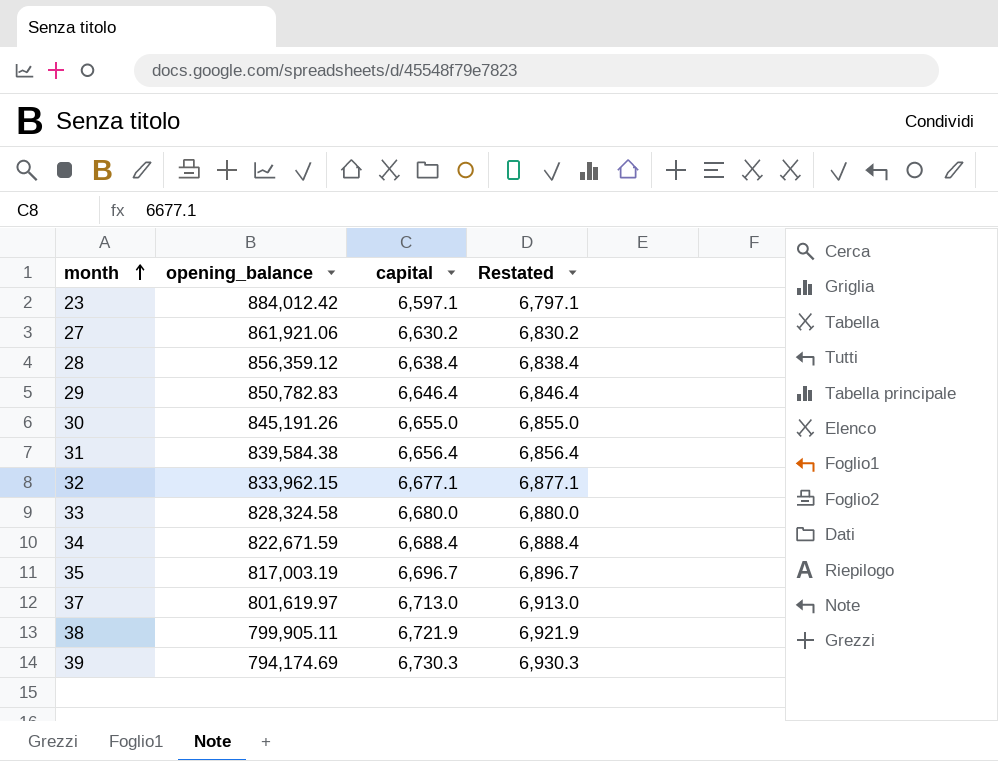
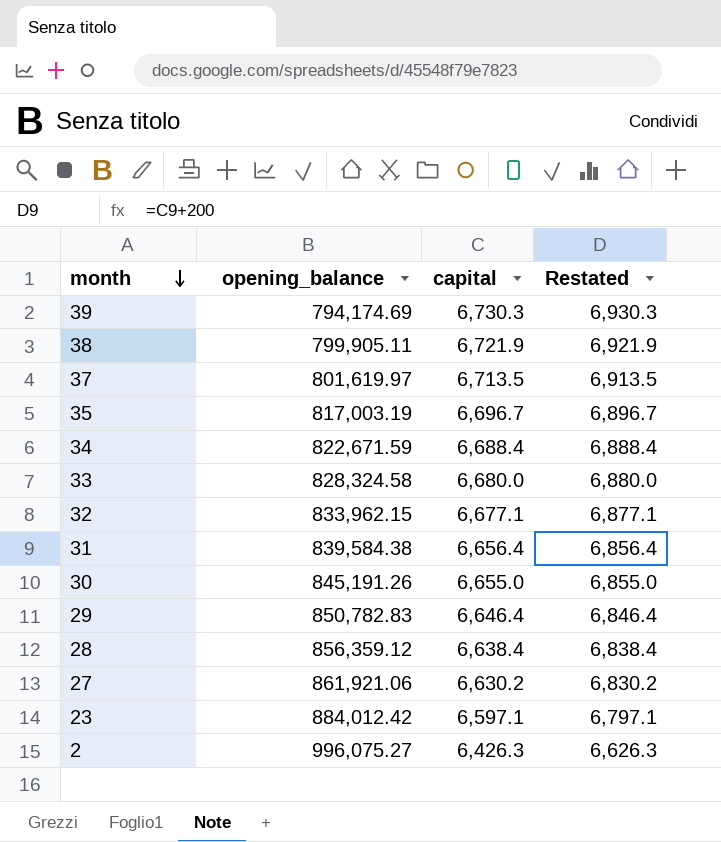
row order: month ascending -> month descending
37 | capital: 6,713.0 -> 6,713.5
37 | Restated: 6,913.0 -> 6,913.5
row 2: none -> 996,075.27 | 6,426.3 | 6,626.3

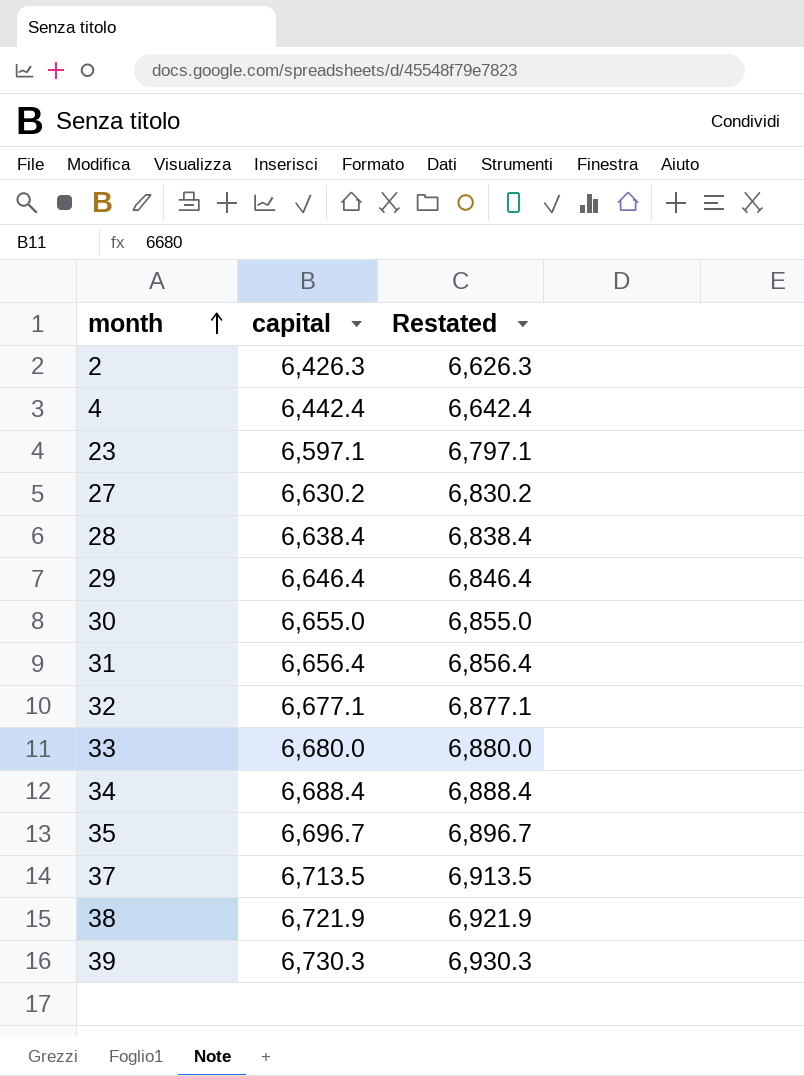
row order: month descending -> month ascending
column opening_balance | position: 2 -> none
row 4: none -> 6,442.4 | 6,642.4

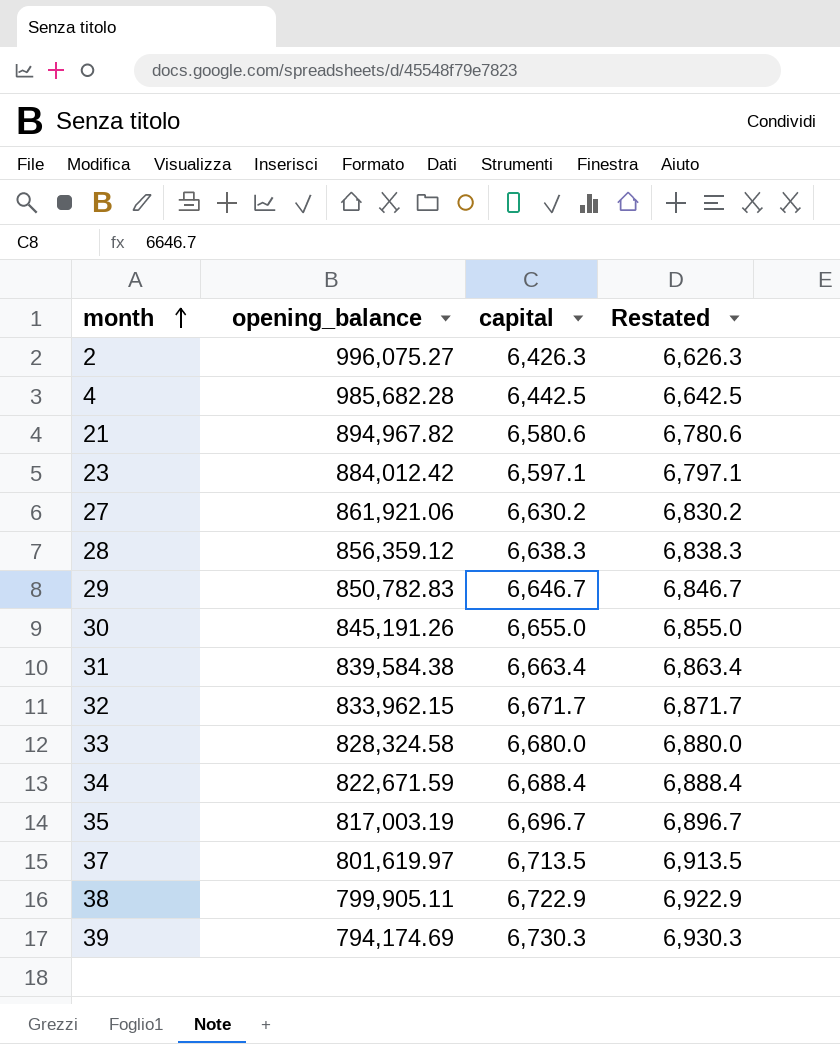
column opening_balance | position: none -> 2
4 | capital: 6,442.4 -> 6,442.5
4 | Restated: 6,642.4 -> 6,642.5
row 21: none -> 894,967.82 | 6,580.6 | 6,780.6
28 | capital: 6,638.4 -> 6,638.3
28 | Restated: 6,838.4 -> 6,838.3
29 | capital: 6,646.4 -> 6,646.7
29 | Restated: 6,846.4 -> 6,846.7
31 | capital: 6,656.4 -> 6,663.4
31 | Restated: 6,856.4 -> 6,863.4
32 | capital: 6,677.1 -> 6,671.7
32 | Restated: 6,877.1 -> 6,871.7
38 | capital: 6,721.9 -> 6,722.9
38 | Restated: 6,921.9 -> 6,922.9

